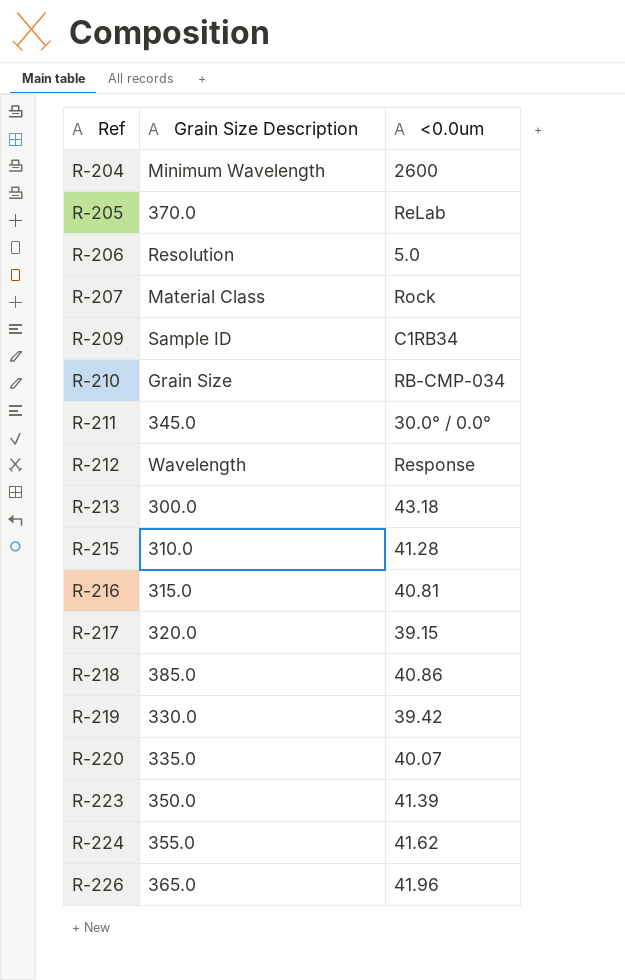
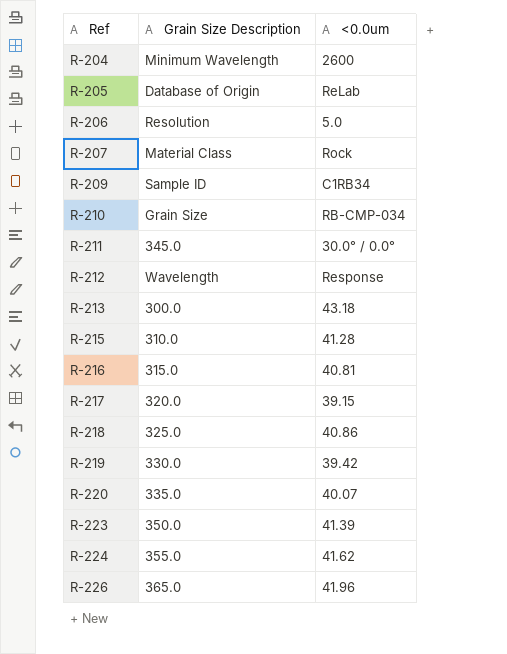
R-205 | Grain Size Description: 370.0 -> Database of Origin
R-218 | Grain Size Description: 385.0 -> 325.0

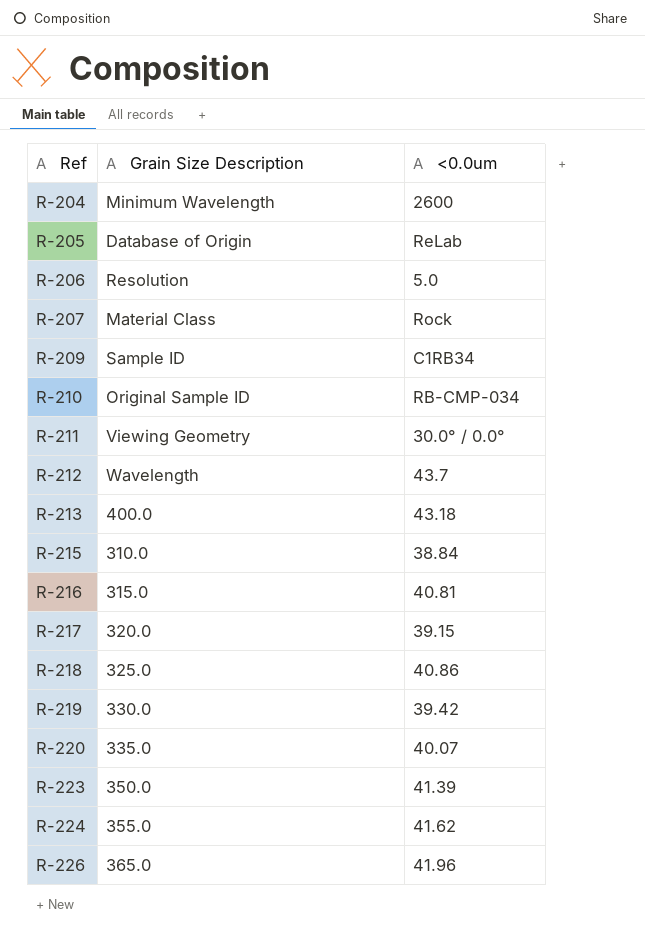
R-210 | Grain Size Description: Grain Size -> Original Sample ID
R-211 | Grain Size Description: 345.0 -> Viewing Geometry
R-212 | <0.0um: Response -> 43.7
R-213 | Grain Size Description: 300.0 -> 400.0
R-215 | <0.0um: 41.28 -> 38.84

